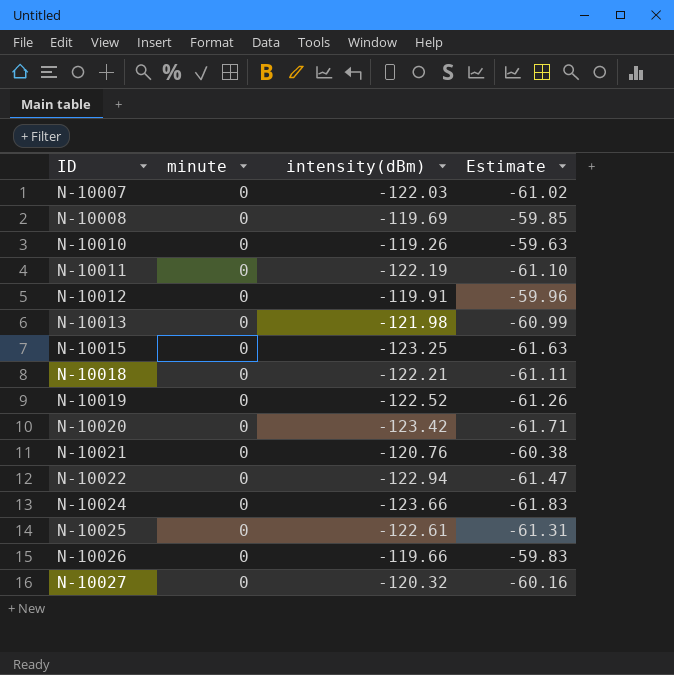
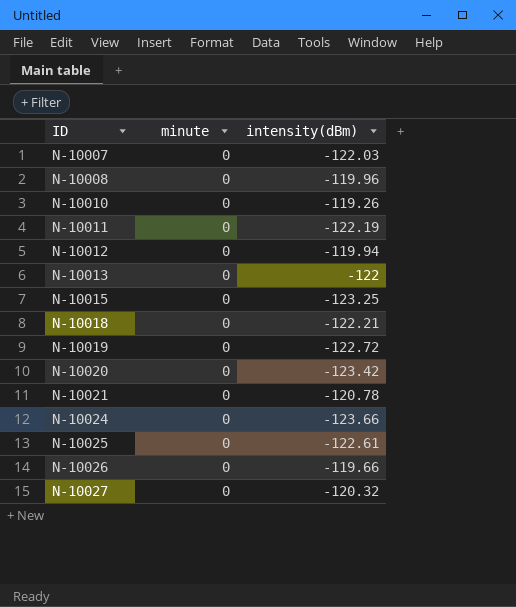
column Estimate | formula: [intensity(dBm)] * 0.5 -> none
row N-10022: 0 | -122.94 | -61.47 -> none
N-10008 | intensity(dBm): -119.69 -> -119.96
N-10012 | intensity(dBm): -119.91 -> -119.94
N-10013 | intensity(dBm): -121.98 -> -122
N-10019 | intensity(dBm): -122.52 -> -122.72
N-10021 | intensity(dBm): -120.76 -> -120.78

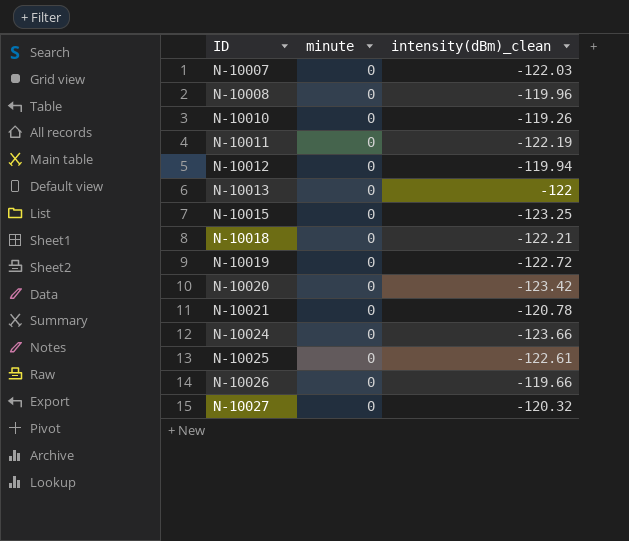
column name: intensity(dBm) -> intensity(dBm)_clean

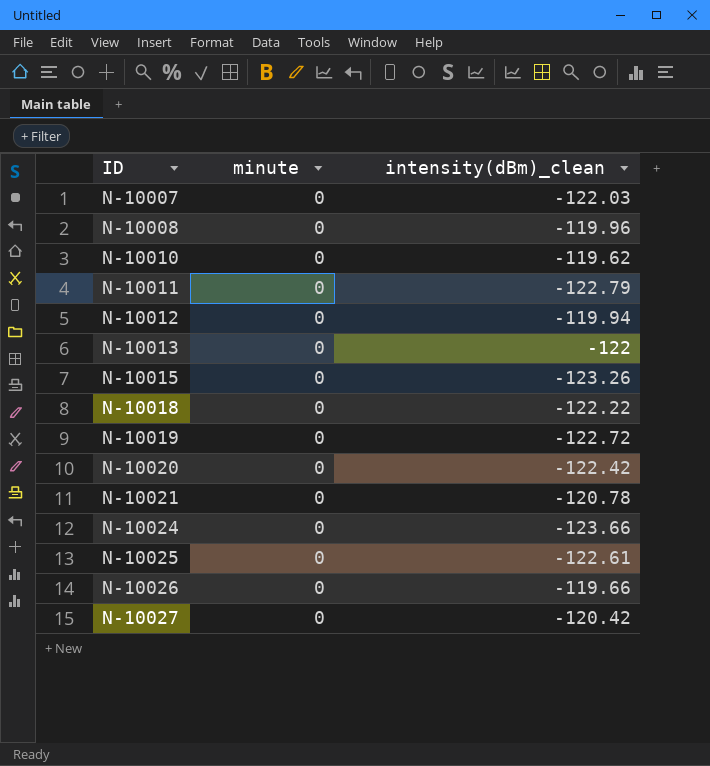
N-10010 | intensity(dBm)_clean: -119.26 -> -119.62
N-10011 | intensity(dBm)_clean: -122.19 -> -122.79
N-10015 | intensity(dBm)_clean: -123.25 -> -123.26
N-10018 | intensity(dBm)_clean: -122.21 -> -122.22
N-10020 | intensity(dBm)_clean: -123.42 -> -122.42
N-10027 | intensity(dBm)_clean: -120.32 -> -120.42

